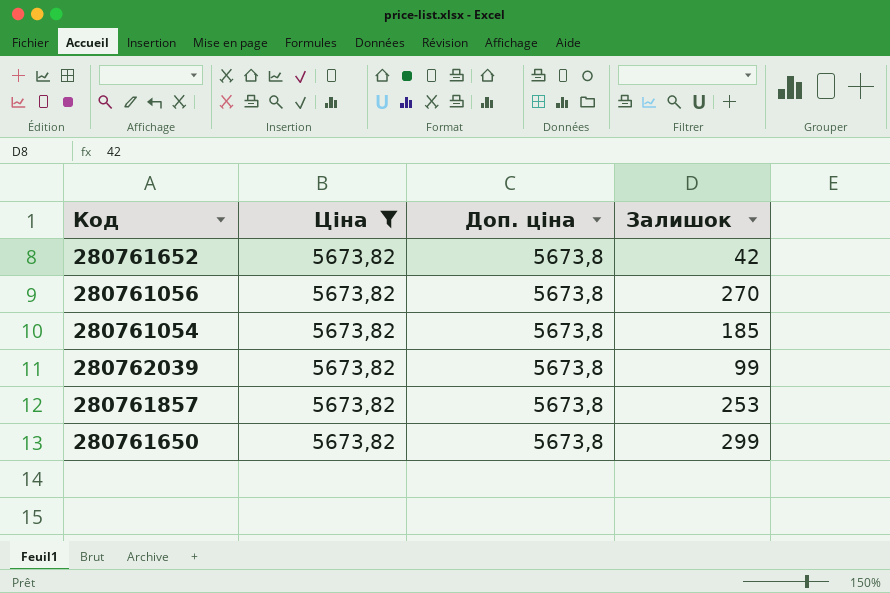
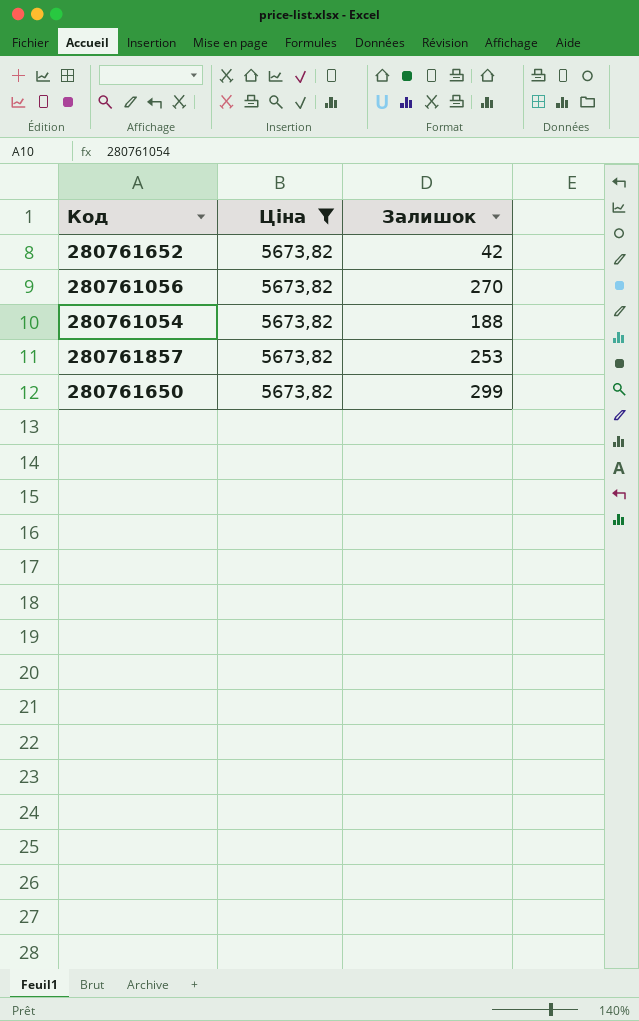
column Доп. ціна | position: 3 -> none
row 280762039: 5673,82 | 5673,8 | 99 -> none
280761054 | Залишок: 185 -> 188

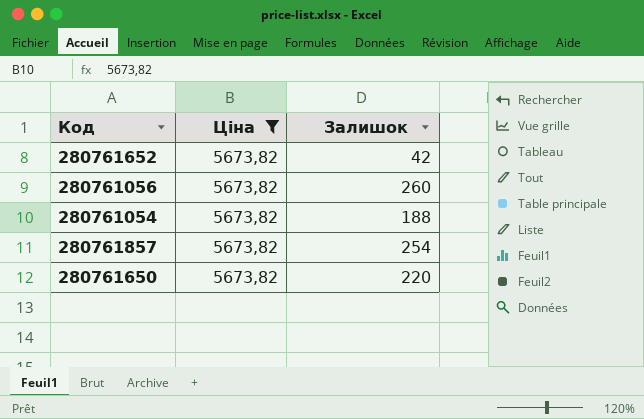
280761056 | Залишок: 270 -> 260
280761857 | Залишок: 253 -> 254
280761650 | Залишок: 299 -> 220

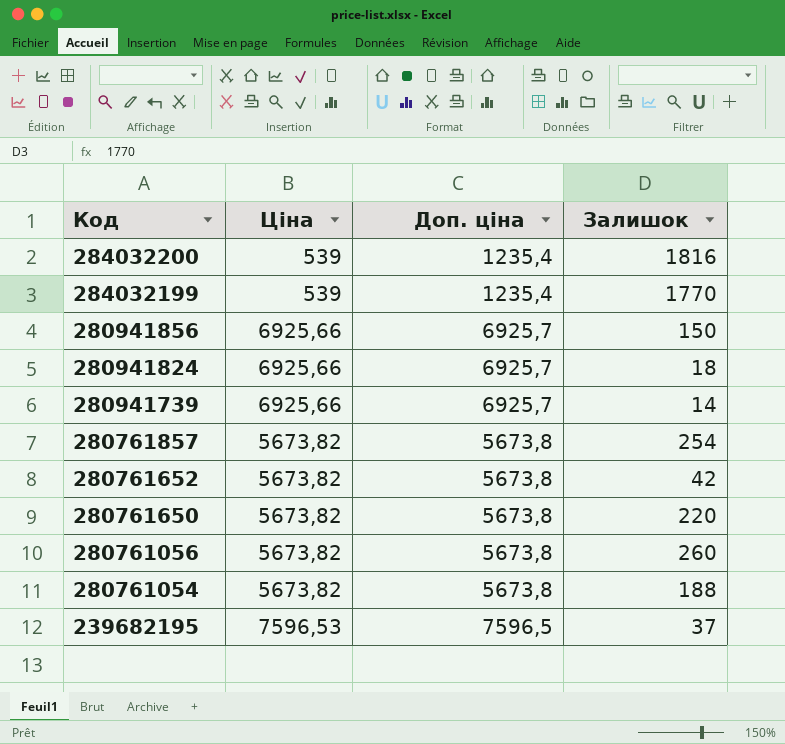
filter: Ціна = 5673,82 -> none
row order: none -> Код descending
column Доп. ціна | position: none -> 3

